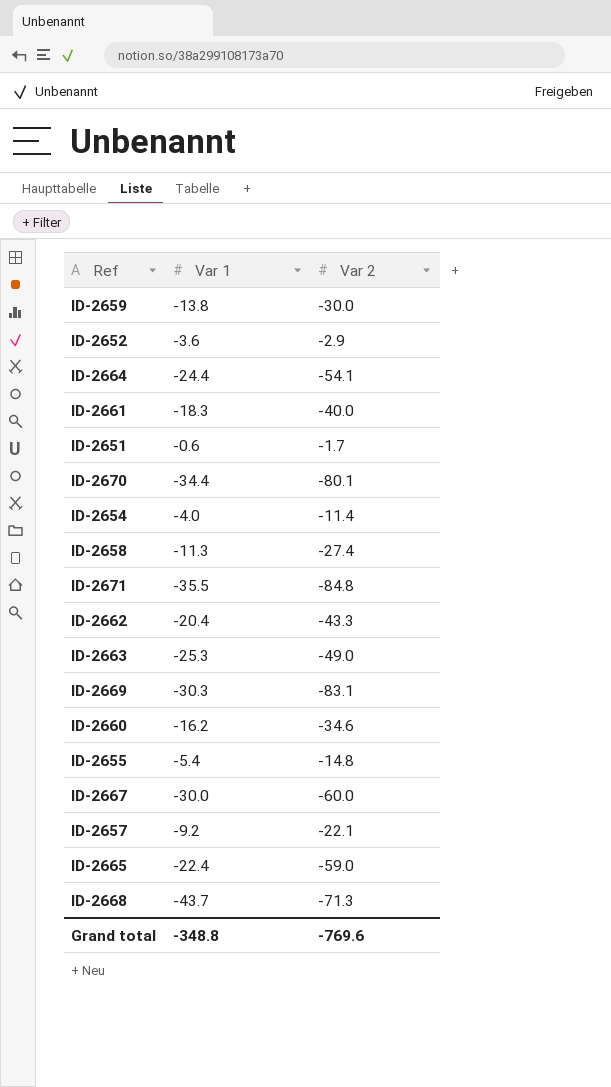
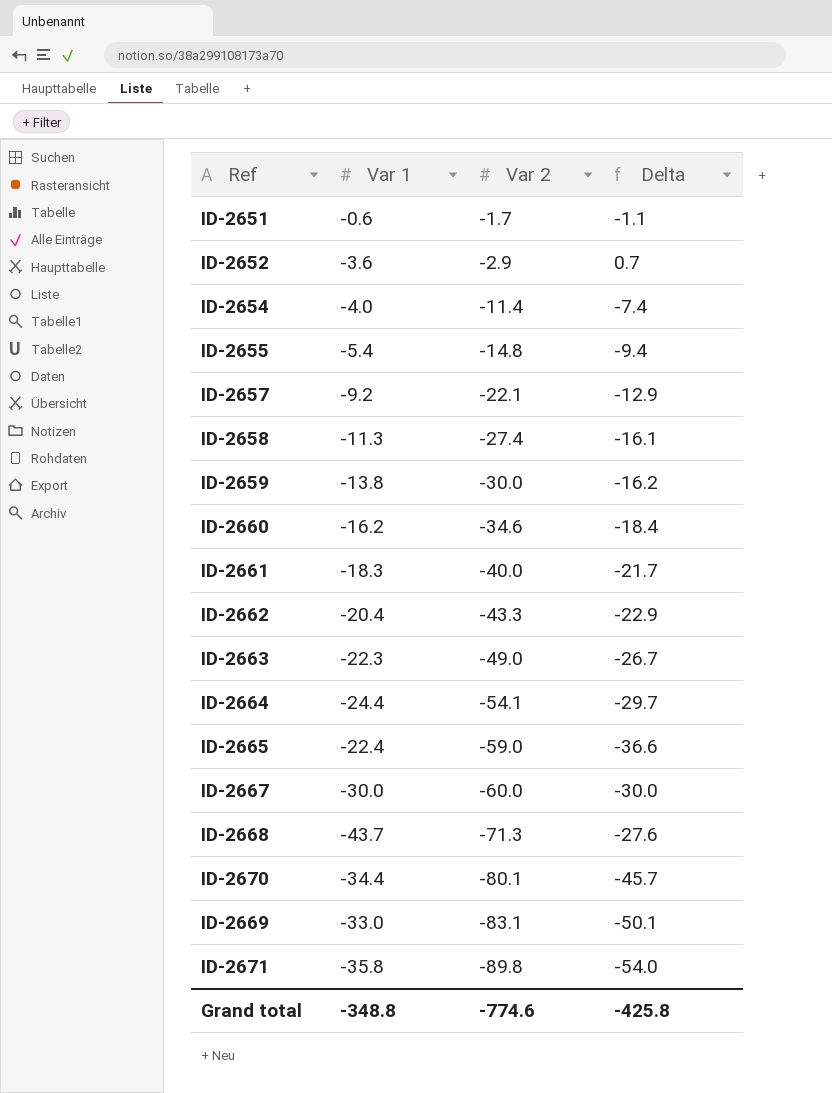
row order: none -> Var 2 descending
column Delta | formula: none -> [Var 2] - [Var 1]
ID-2663 | Var 1: -25.3 -> -22.3
ID-2669 | Var 1: -30.3 -> -33.0
ID-2671 | Var 1: -35.5 -> -35.8
ID-2671 | Var 2: -84.8 -> -89.8
Grand total | Var 2: -769.6 -> -774.6

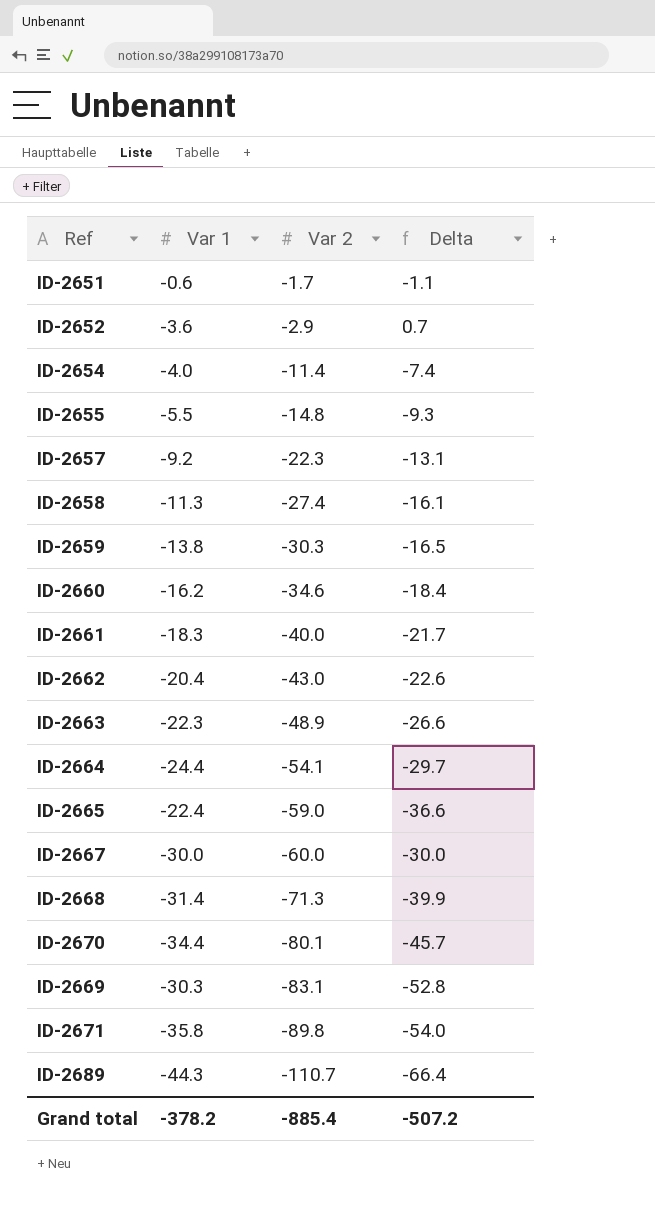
ID-2655 | Var 1: -5.4 -> -5.5
ID-2655 | Delta: -9.4 -> -9.3
ID-2657 | Var 2: -22.1 -> -22.3
ID-2657 | Delta: -12.9 -> -13.1
ID-2659 | Var 2: -30.0 -> -30.3
ID-2659 | Delta: -16.2 -> -16.5
ID-2662 | Var 2: -43.3 -> -43.0
ID-2662 | Delta: -22.9 -> -22.6
ID-2663 | Var 2: -49.0 -> -48.9
ID-2663 | Delta: -26.7 -> -26.6
ID-2668 | Var 1: -43.7 -> -31.4
ID-2668 | Delta: -27.6 -> -39.9
ID-2669 | Var 1: -33.0 -> -30.3
ID-2669 | Delta: -50.1 -> -52.8
row ID-2689: none -> -44.3 | -110.7 | -66.4
Grand total | Var 1: -348.8 -> -378.2
Grand total | Var 2: -774.6 -> -885.4
Grand total | Delta: -425.8 -> -507.2

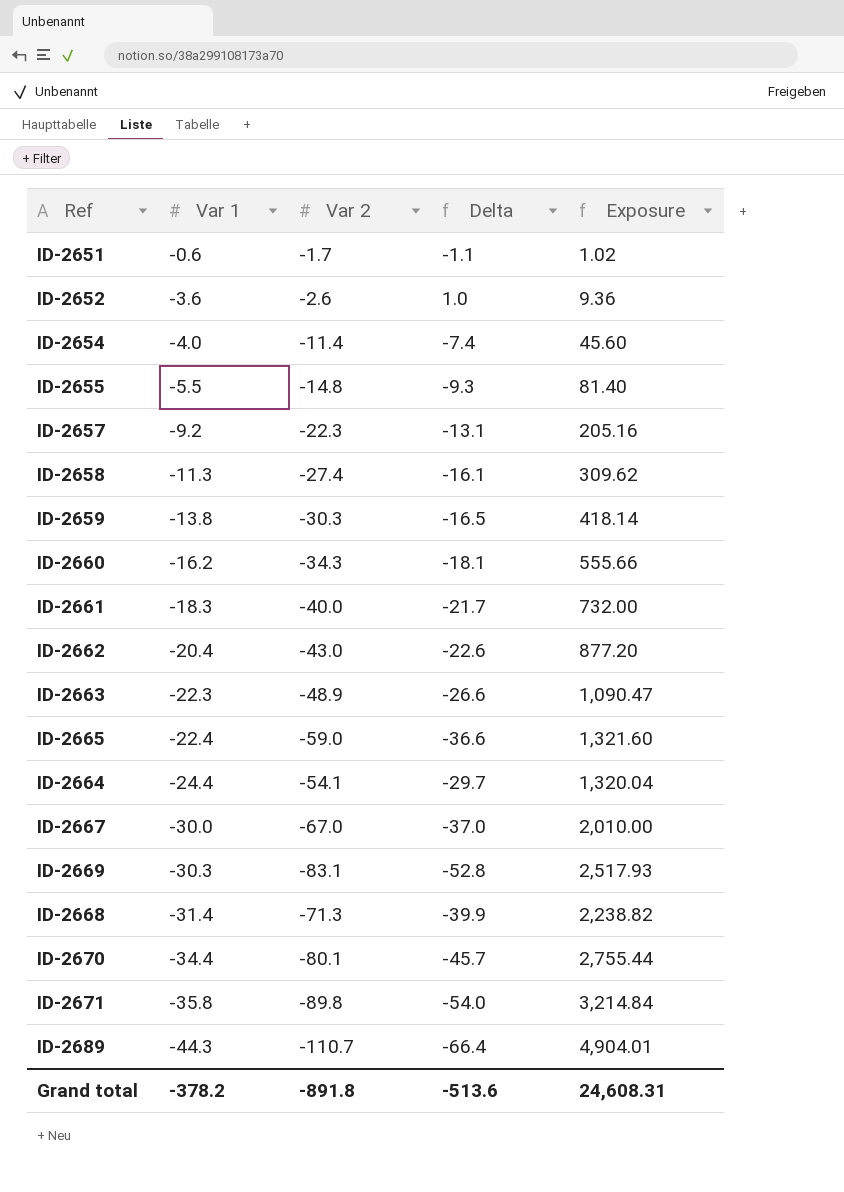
row order: Var 2 descending -> Var 1 descending
column Exposure | formula: none -> [Var 1] * [Var 2]
ID-2652 | Var 2: -2.9 -> -2.6
ID-2652 | Delta: 0.7 -> 1.0
ID-2660 | Var 2: -34.6 -> -34.3
ID-2660 | Delta: -18.4 -> -18.1
ID-2667 | Var 2: -60.0 -> -67.0
ID-2667 | Delta: -30.0 -> -37.0
Grand total | Var 2: -885.4 -> -891.8
Grand total | Delta: -507.2 -> -513.6

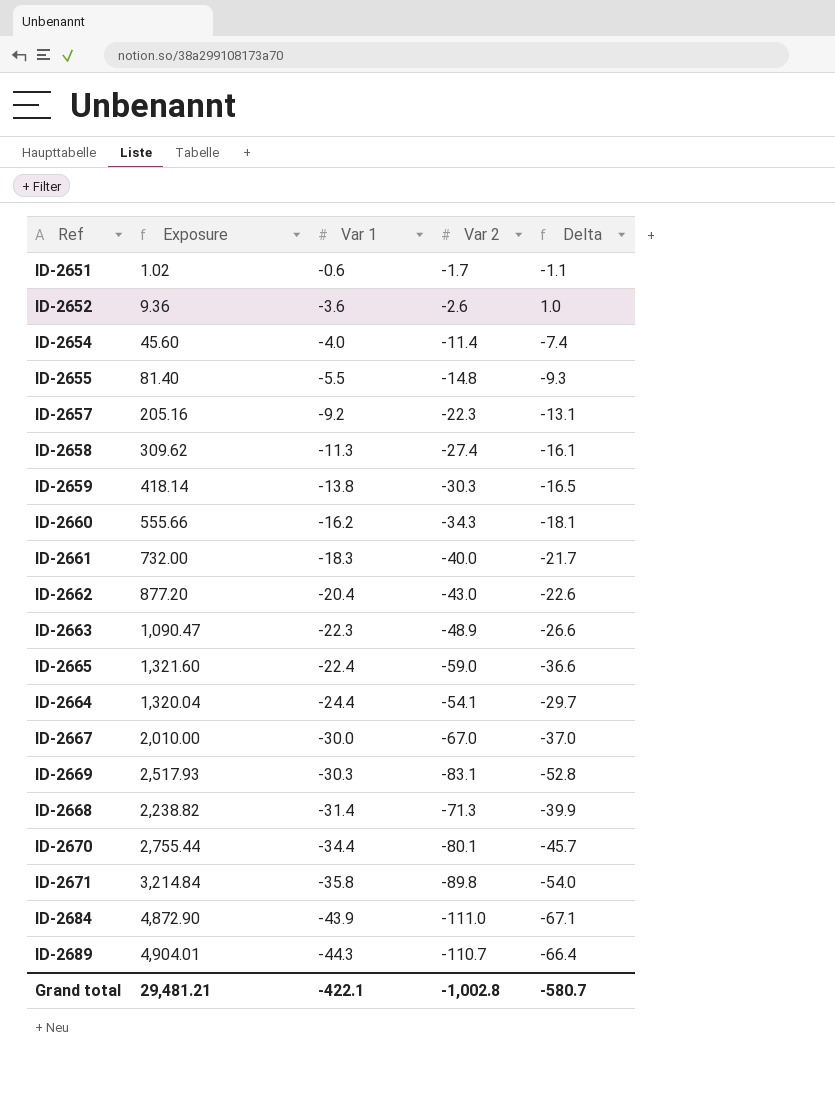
column Exposure | position: 5 -> 2
row ID-2684: none -> 4,872.90 | -43.9 | -111.0 | -67.1
Grand total | Exposure: 24,608.31 -> 29,481.21
Grand total | Var 1: -378.2 -> -422.1
Grand total | Var 2: -891.8 -> -1,002.8
Grand total | Delta: -513.6 -> -580.7

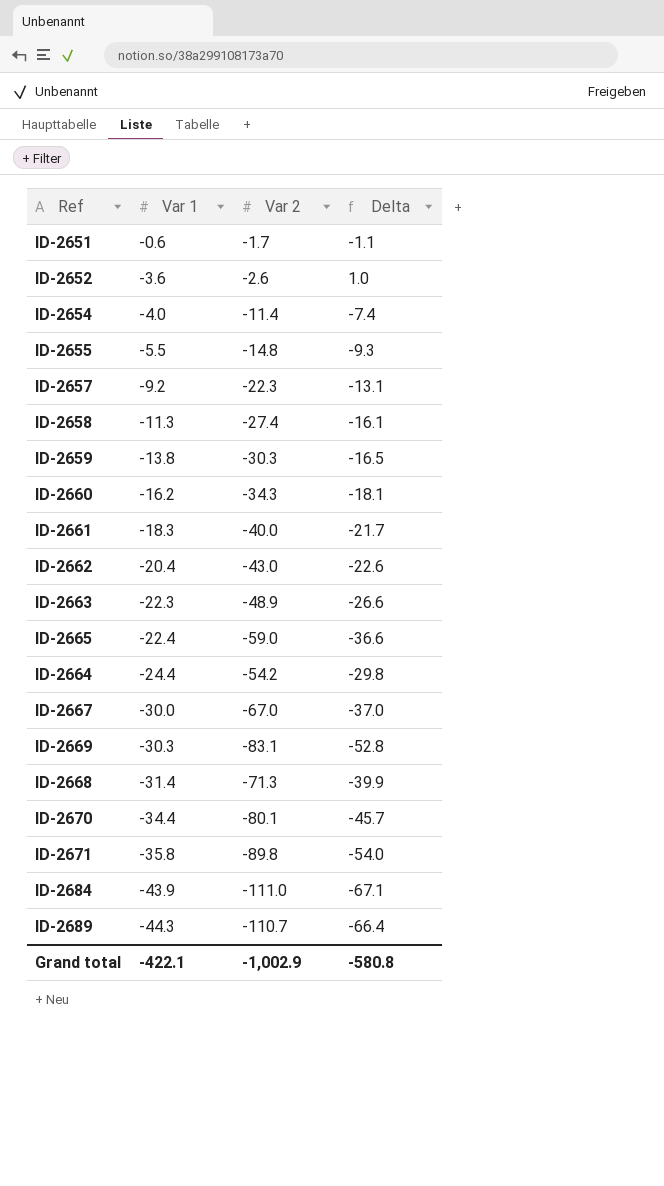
column Exposure | formula: [Var 1] * [Var 2] -> none
ID-2664 | Var 2: -54.1 -> -54.2
ID-2664 | Delta: -29.7 -> -29.8
Grand total | Var 2: -1,002.8 -> -1,002.9
Grand total | Delta: -580.7 -> -580.8

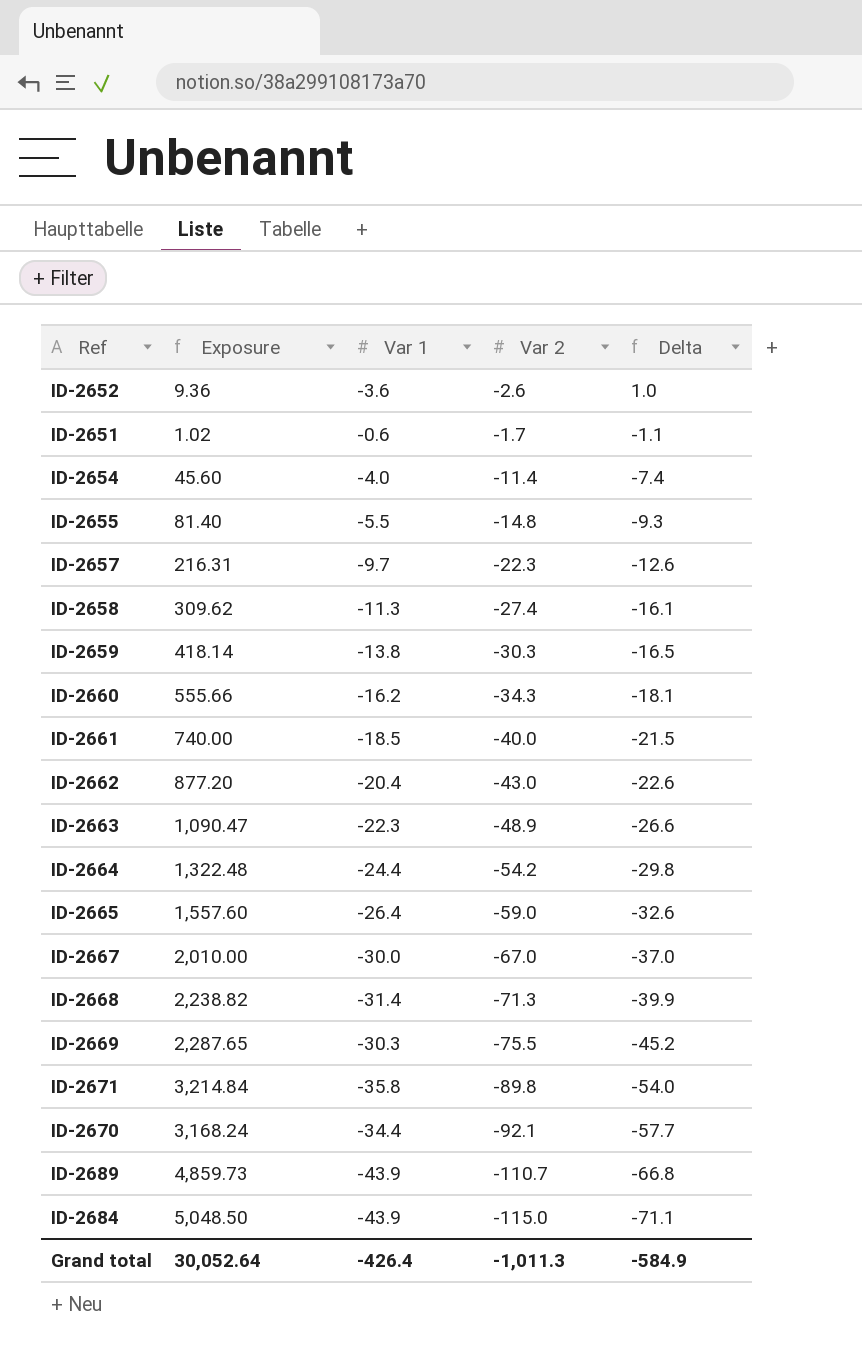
row order: Var 1 descending -> Delta descending
column Exposure | formula: none -> [Var 1] * [Var 2]
ID-2657 | Var 1: -9.2 -> -9.7
ID-2657 | Delta: -13.1 -> -12.6
ID-2661 | Var 1: -18.3 -> -18.5
ID-2661 | Delta: -21.7 -> -21.5
ID-2665 | Var 1: -22.4 -> -26.4
ID-2665 | Delta: -36.6 -> -32.6
ID-2669 | Var 2: -83.1 -> -75.5
ID-2669 | Delta: -52.8 -> -45.2
ID-2670 | Var 2: -80.1 -> -92.1
ID-2670 | Delta: -45.7 -> -57.7
ID-2689 | Var 1: -44.3 -> -43.9
ID-2689 | Delta: -66.4 -> -66.8
ID-2684 | Var 2: -111.0 -> -115.0
ID-2684 | Delta: -67.1 -> -71.1
Grand total | Var 1: -422.1 -> -426.4
Grand total | Var 2: -1,002.9 -> -1,011.3
Grand total | Delta: -580.8 -> -584.9

